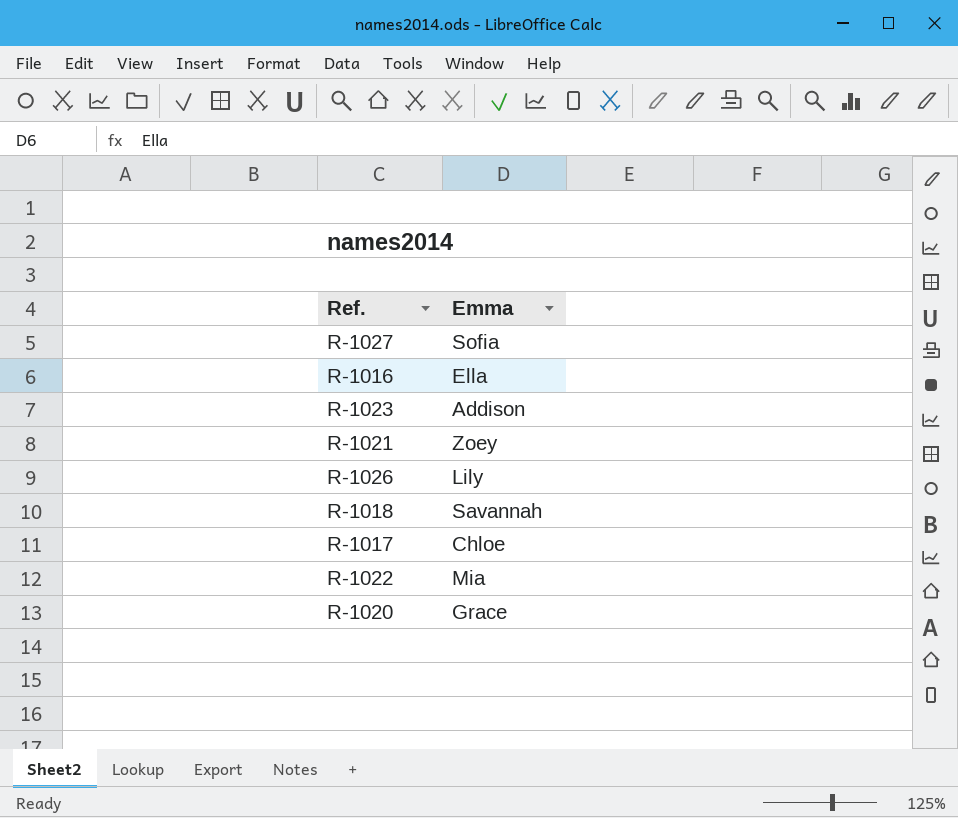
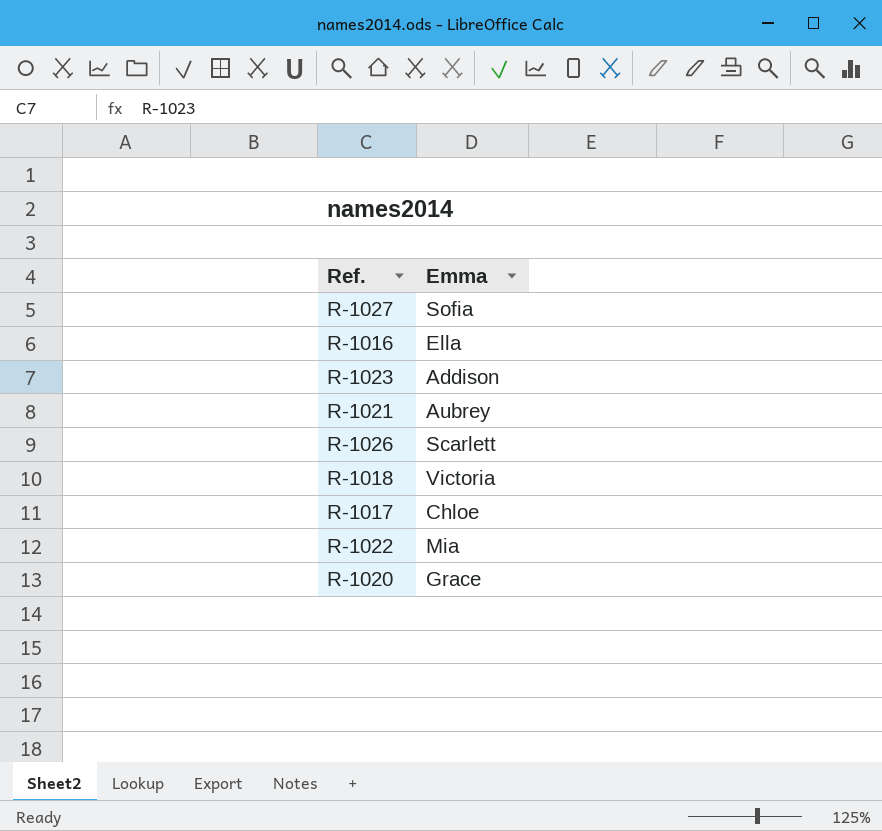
R-1021 | Emma: Zoey -> Aubrey
R-1026 | Emma: Lily -> Scarlett
R-1018 | Emma: Savannah -> Victoria

